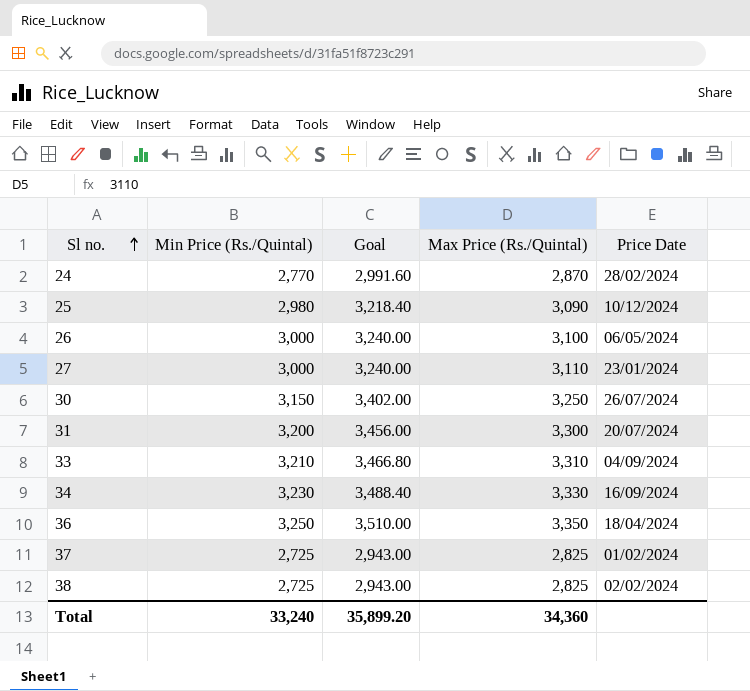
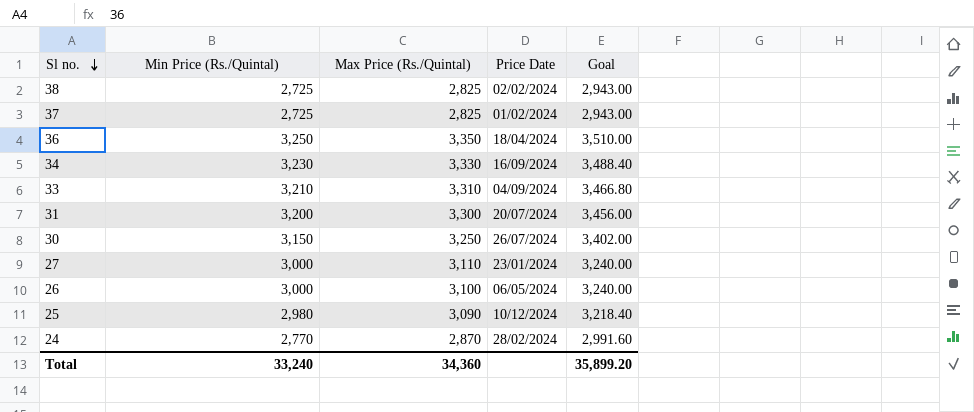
row order: Sl no. ascending -> Sl no. descending
column Goal | position: 3 -> 5

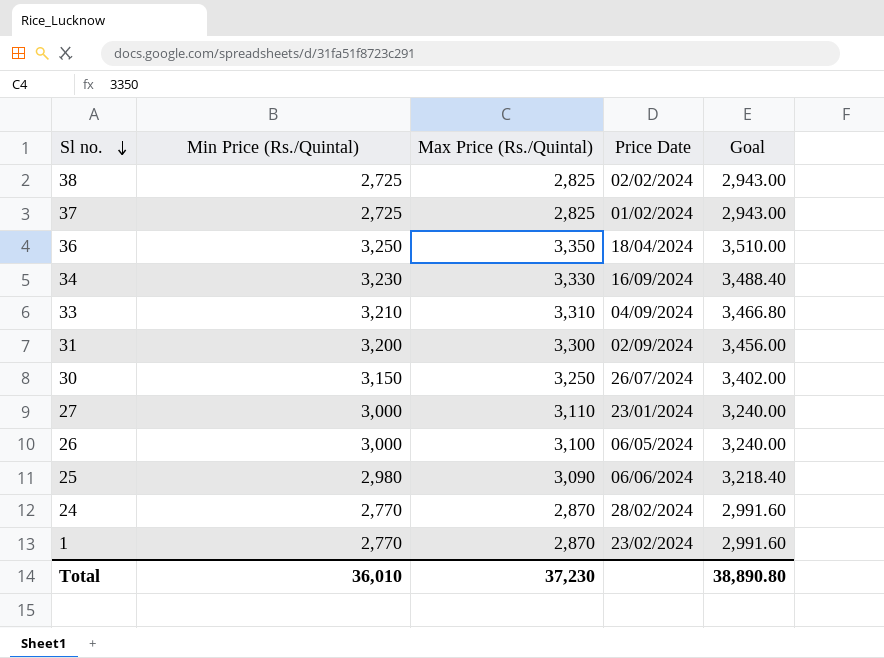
31 | Price Date: 20/07/2024 -> 02/09/2024
25 | Price Date: 10/12/2024 -> 06/06/2024
row 1: none -> 2,770 | 2,870 | 23/02/2024 | 2,991.60
Total | Min Price (Rs./Quintal): 33,240 -> 36,010
Total | Max Price (Rs./Quintal): 34,360 -> 37,230
Total | Goal: 35,899.20 -> 38,890.80

